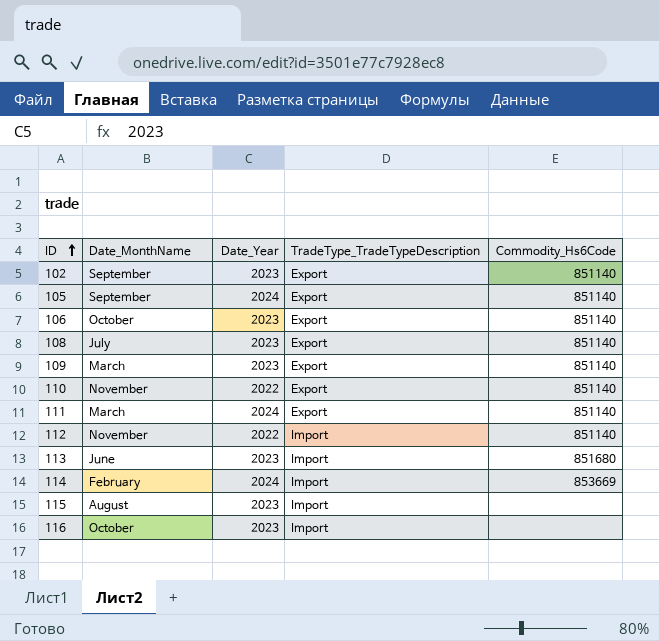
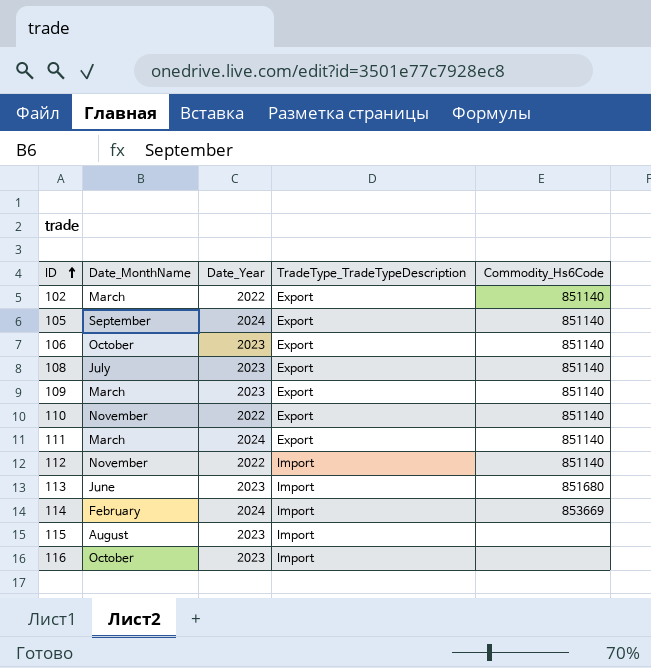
102 | Date_MonthName: September -> March
102 | Date_Year: 2023 -> 2022

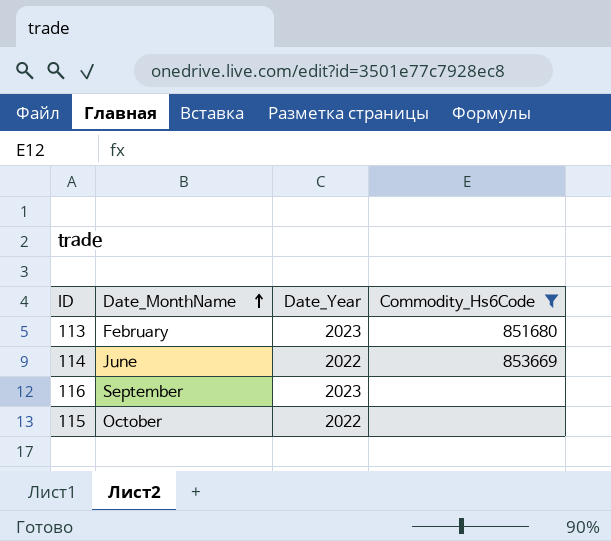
filter: none -> Commodity_Hs6Code != 851140
row order: ID ascending -> Date_MonthName ascending
column TradeType_TradeTypeDescription | position: 4 -> none
113 | Date_MonthName: June -> February
114 | Date_MonthName: February -> June
114 | Date_Year: 2024 -> 2022
116 | Date_MonthName: October -> September
115 | Date_MonthName: August -> October
115 | Date_Year: 2023 -> 2022

